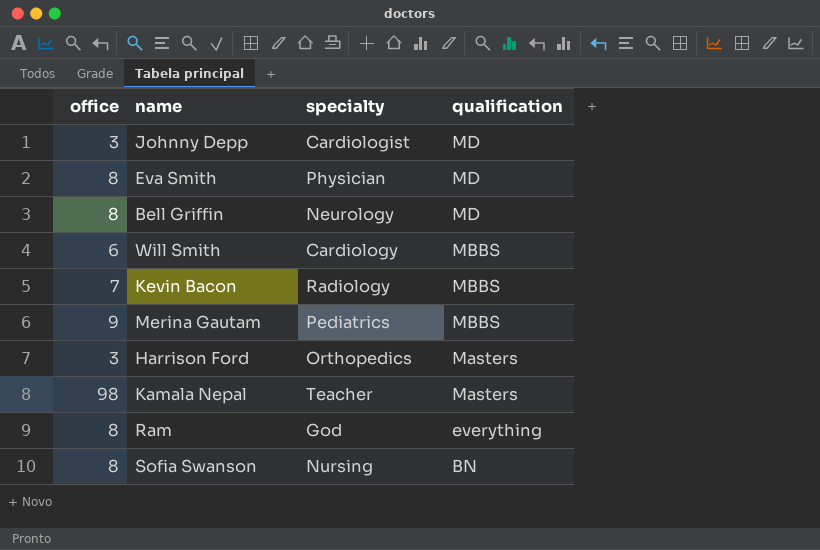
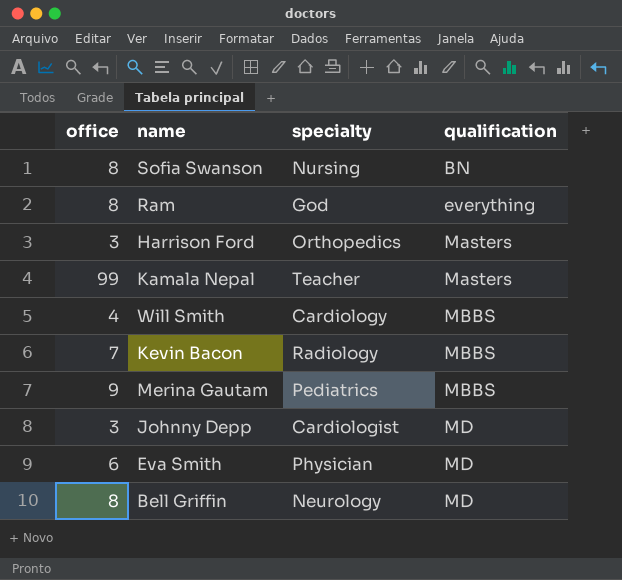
row order: qualification descending -> qualification ascending
Kamala Nepal | office: 98 -> 99
Will Smith | office: 6 -> 4
Eva Smith | office: 8 -> 6

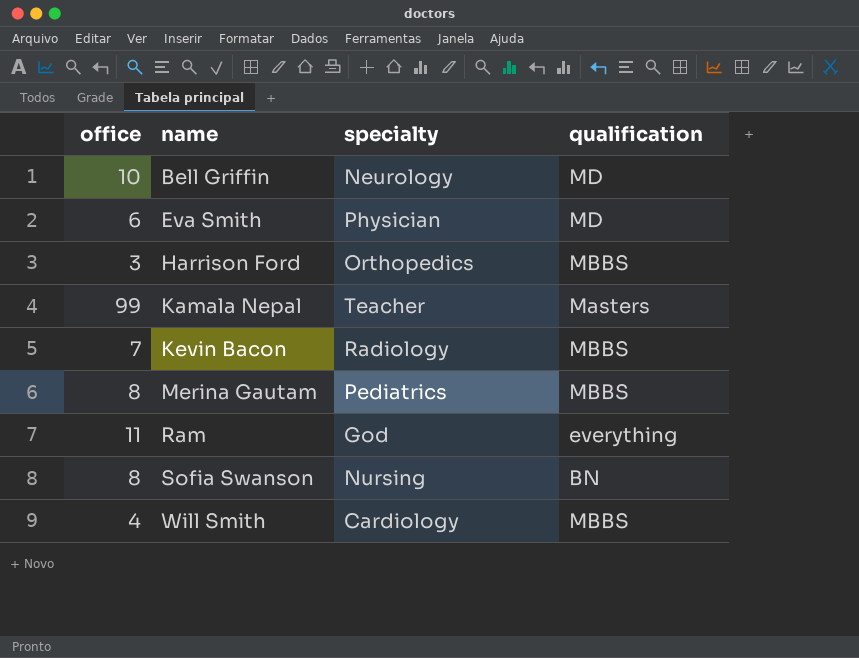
row order: qualification ascending -> name ascending
row Johnny Depp: 3 | Cardiologist | MD -> none
Bell Griffin | office: 8 -> 10
Harrison Ford | qualification: Masters -> MBBS
Merina Gautam | office: 9 -> 8
Ram | office: 8 -> 11

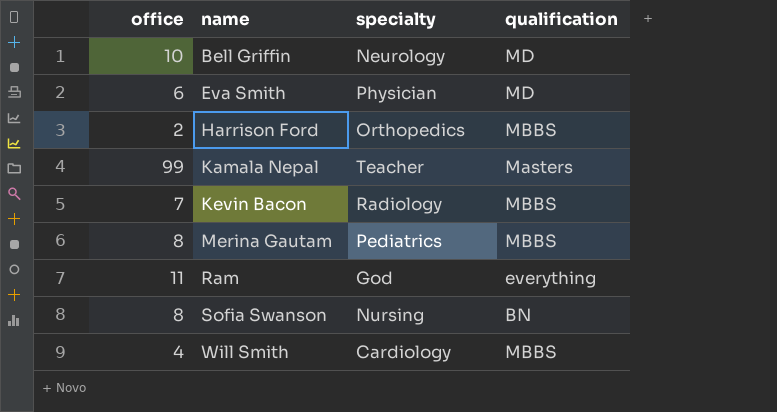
Harrison Ford | office: 3 -> 2

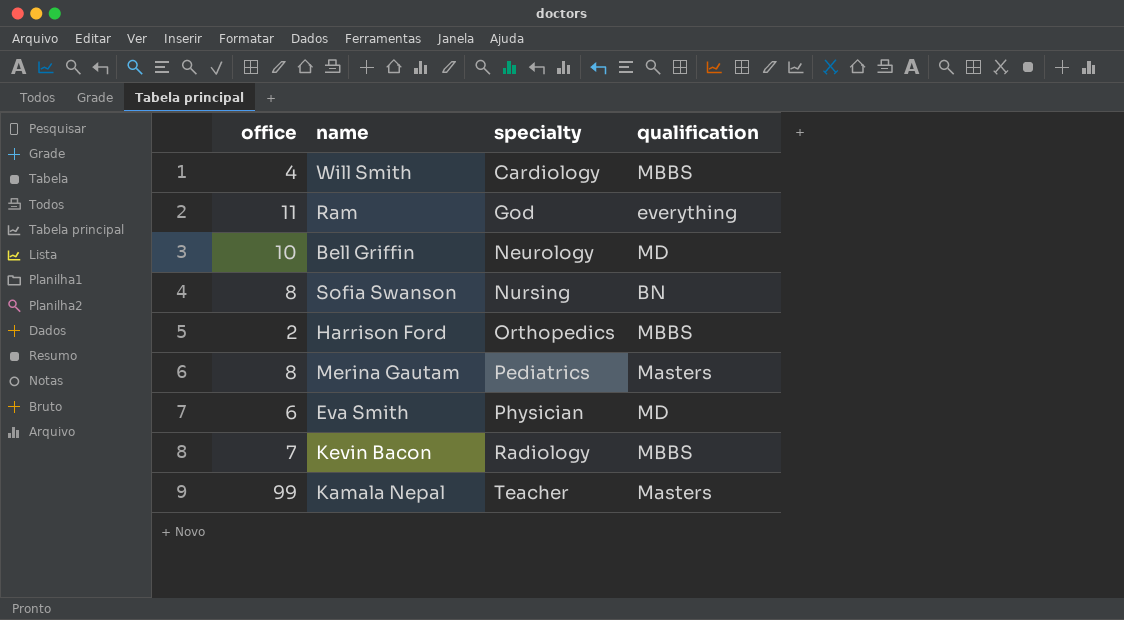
row order: name ascending -> specialty ascending
Merina Gautam | qualification: MBBS -> Masters

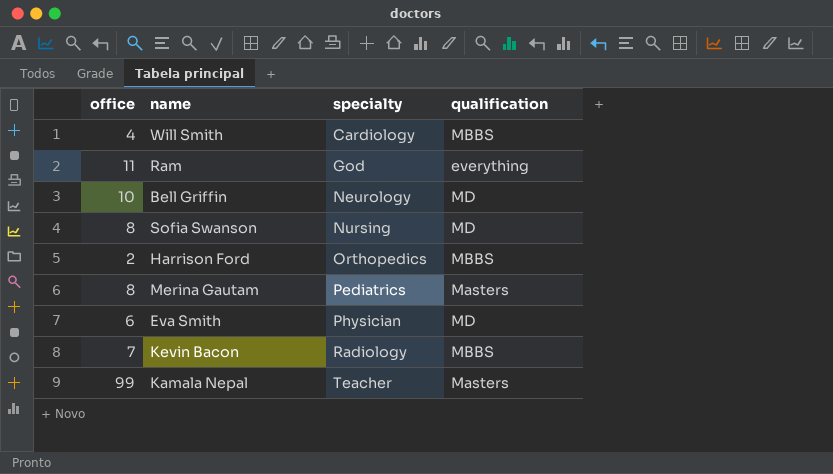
Sofia Swanson | qualification: BN -> MD

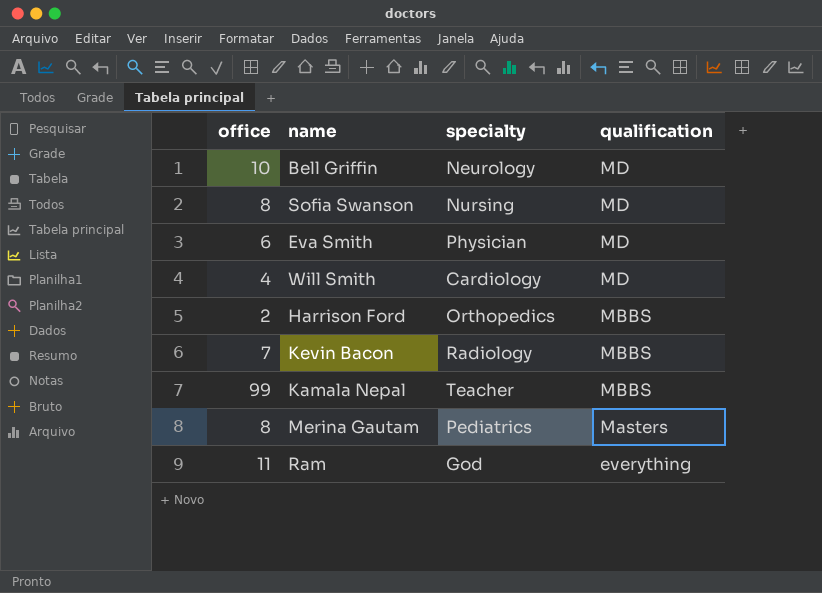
row order: specialty ascending -> qualification descending
Will Smith | qualification: MBBS -> MD
Kamala Nepal | qualification: Masters -> MBBS

